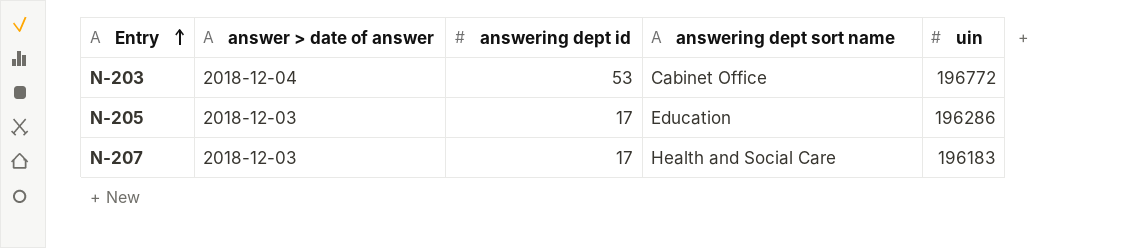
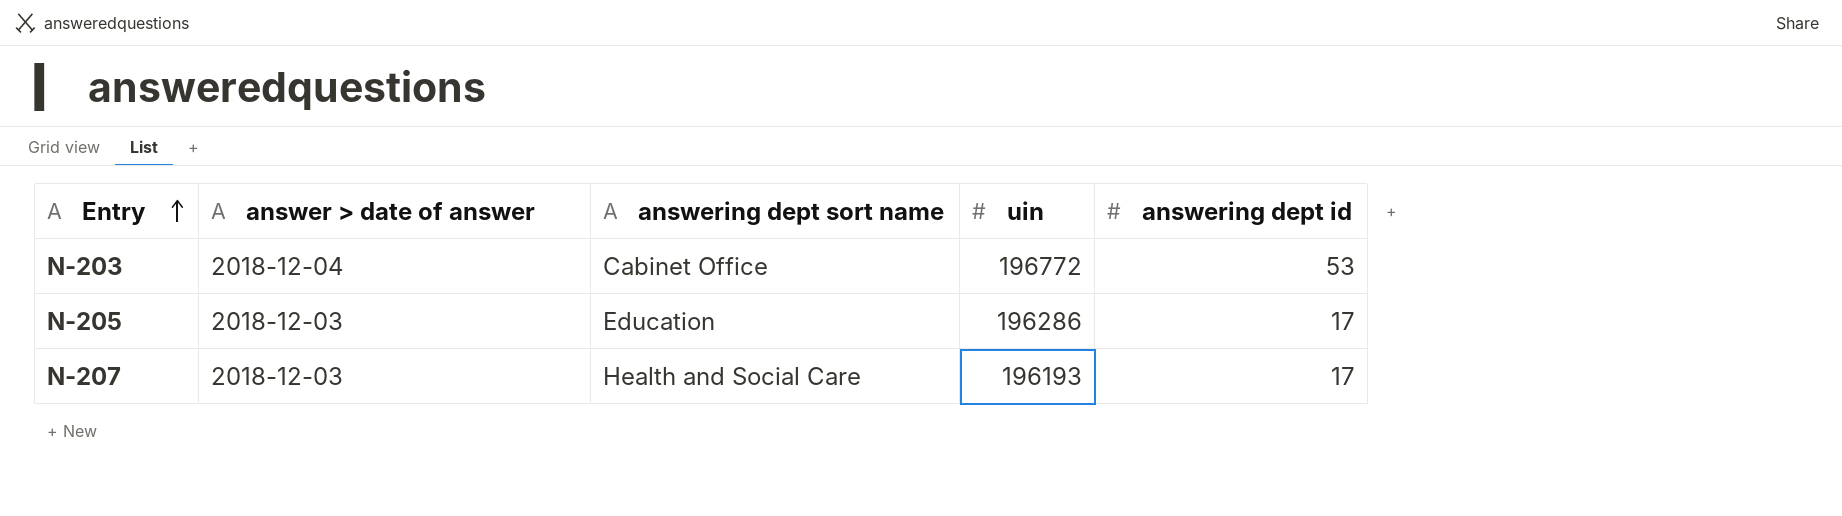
column answering dept id | position: 3 -> 5
N-207 | uin: 196183 -> 196193

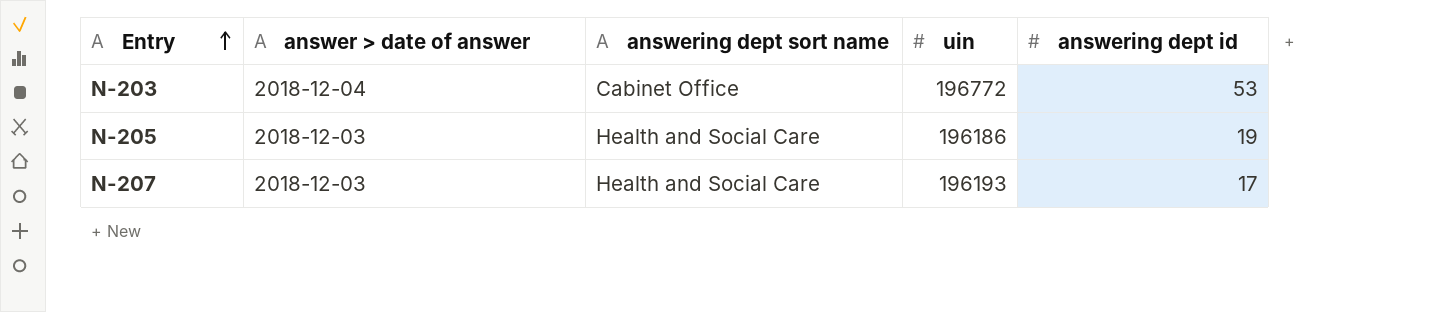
N-205 | answering dept sort name: Education -> Health and Social Care
N-205 | uin: 196286 -> 196186
N-205 | answering dept id: 17 -> 19

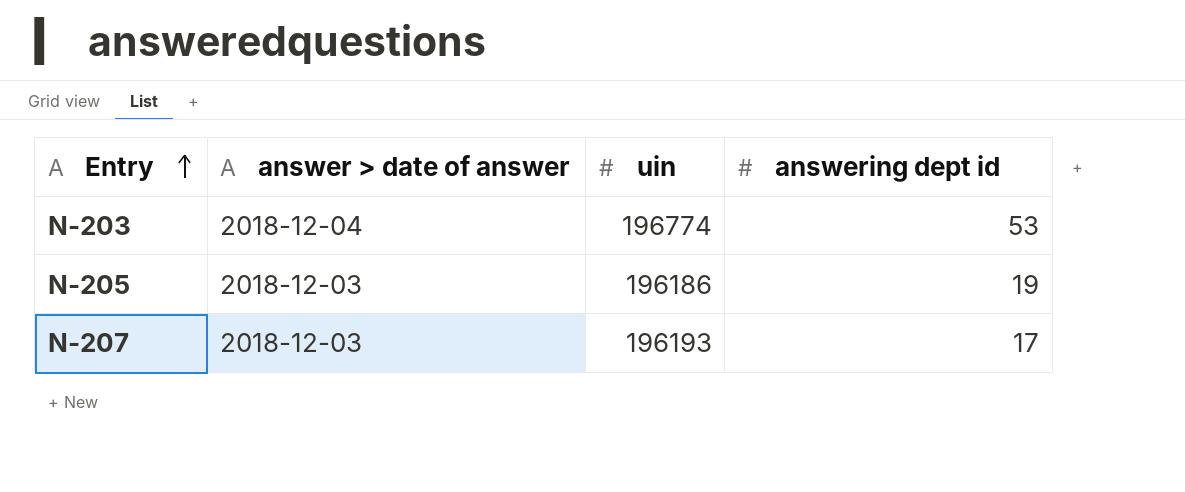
column answering dept sort name | position: 3 -> none
N-203 | uin: 196772 -> 196774

